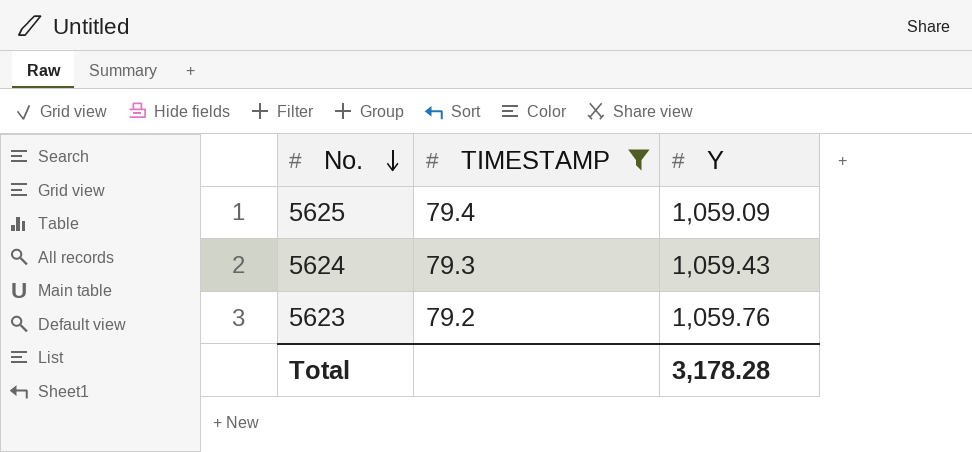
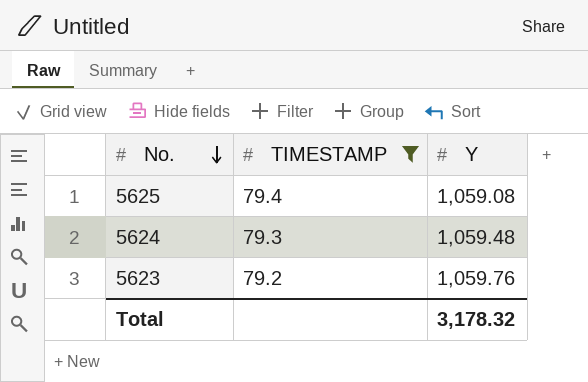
5625 | Y: 1,059.09 -> 1,059.08
5624 | Y: 1,059.43 -> 1,059.48
Total | Y: 3,178.28 -> 3,178.32

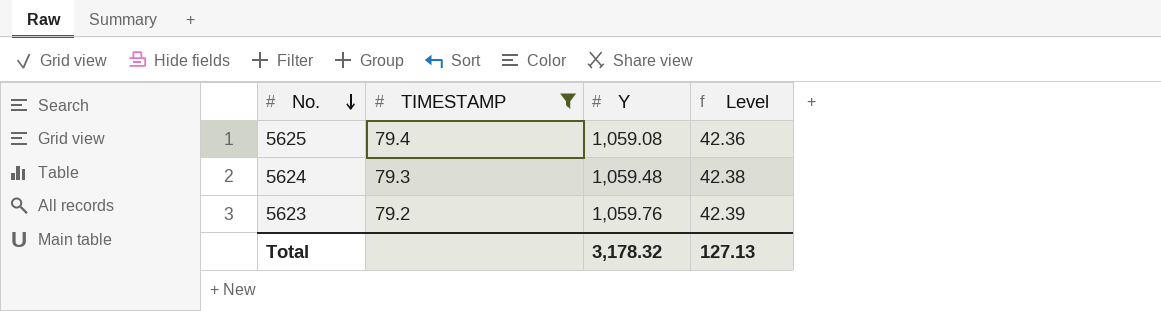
column Level | formula: none -> [Y] * 0.04

